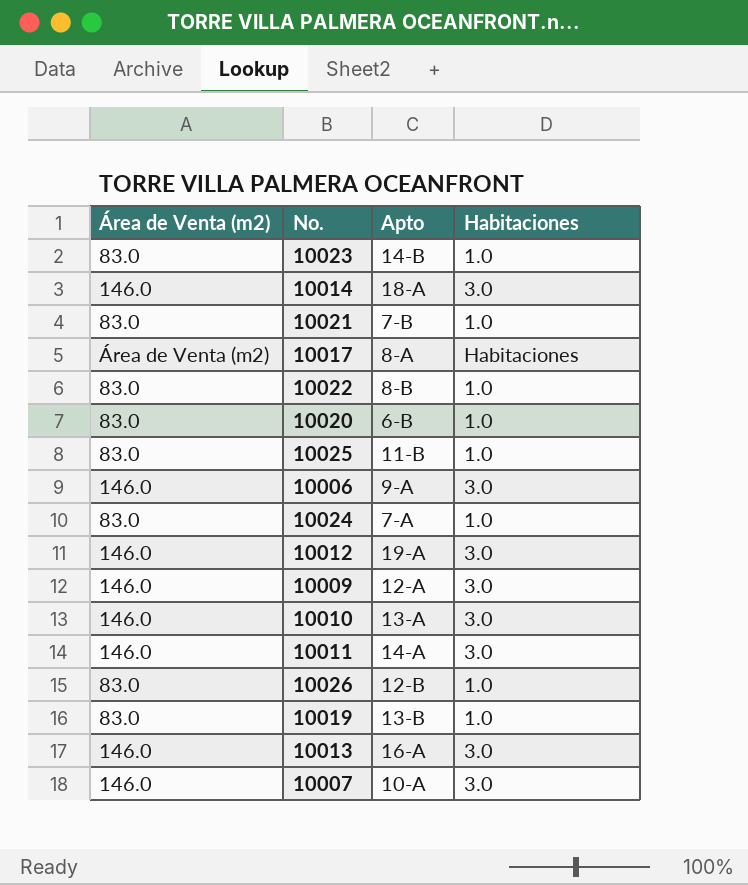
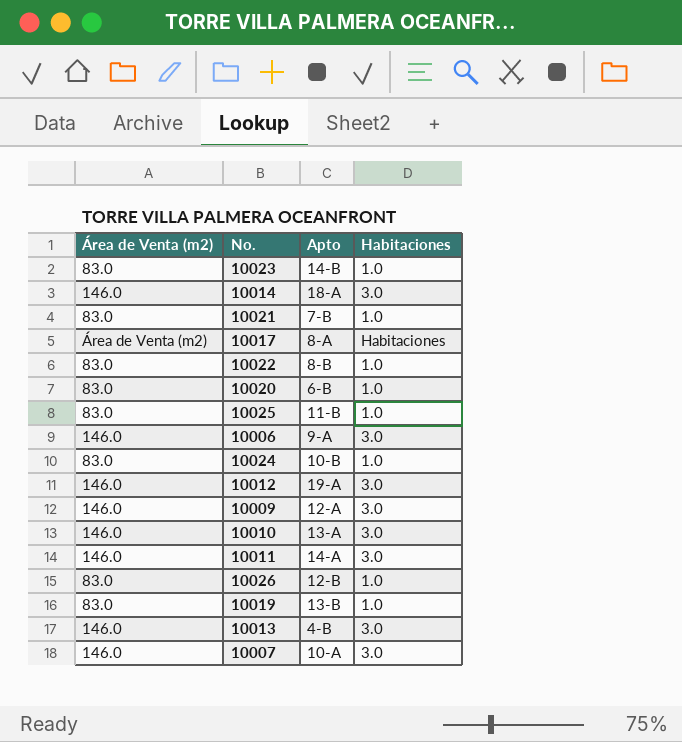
10024 | Apto: 7-A -> 10-B
10013 | Apto: 16-A -> 4-B

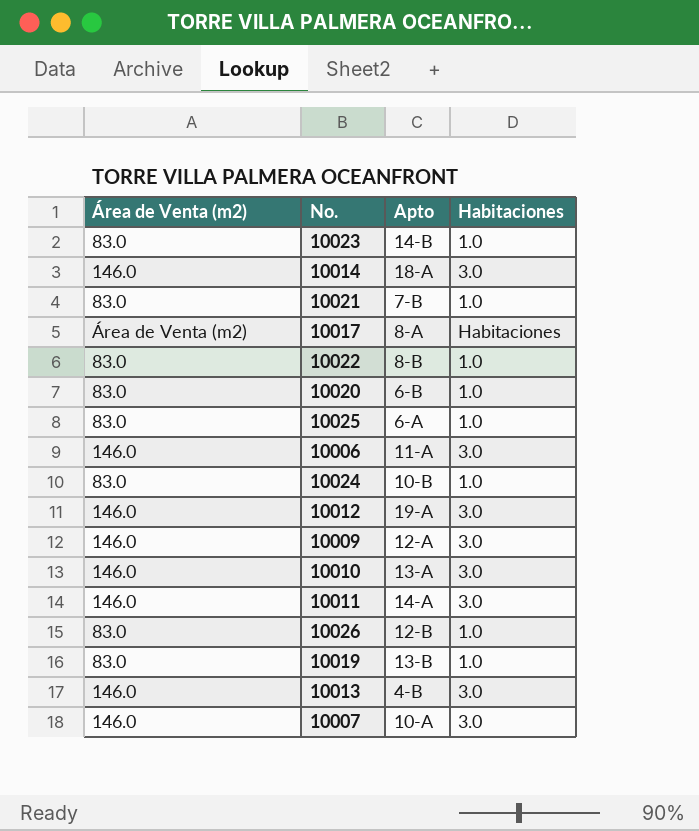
10025 | Apto: 11-B -> 6-A
10006 | Apto: 9-A -> 11-A

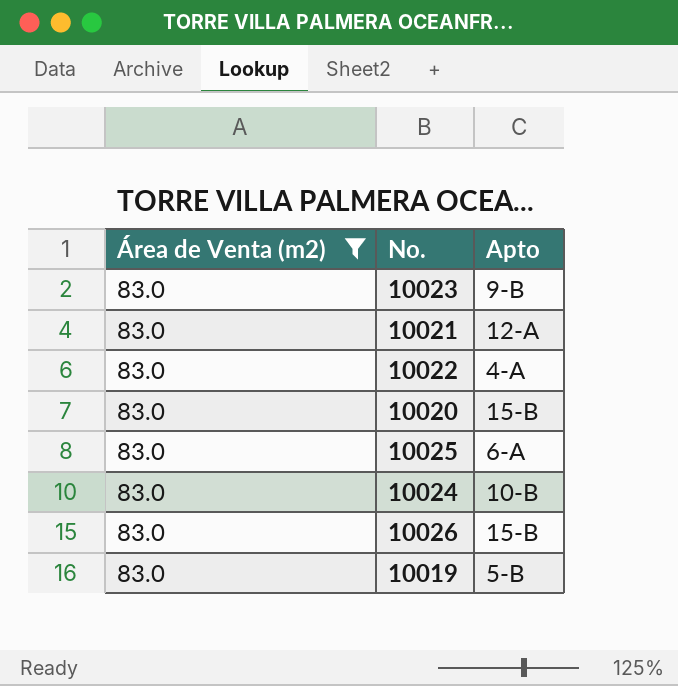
filter: none -> Área de Venta (m2) = 83.0
column Habitaciones | position: 4 -> none
10023 | Apto: 14-B -> 9-B
10021 | Apto: 7-B -> 12-A
10022 | Apto: 8-B -> 4-A
10020 | Apto: 6-B -> 15-B
10026 | Apto: 12-B -> 15-B
10019 | Apto: 13-B -> 5-B

